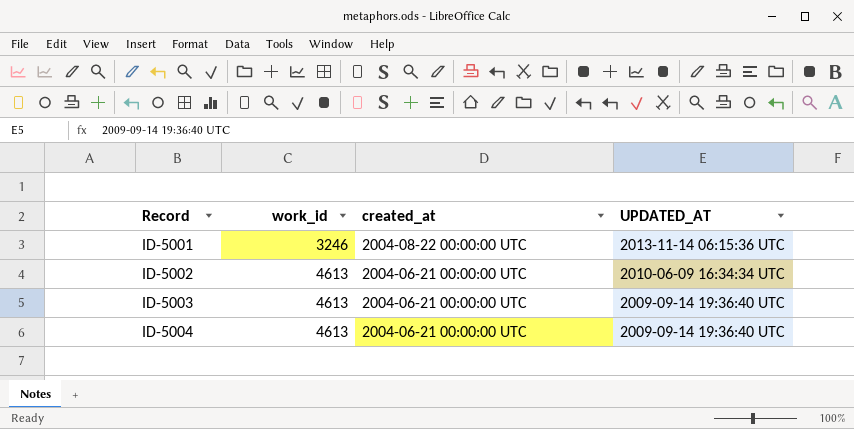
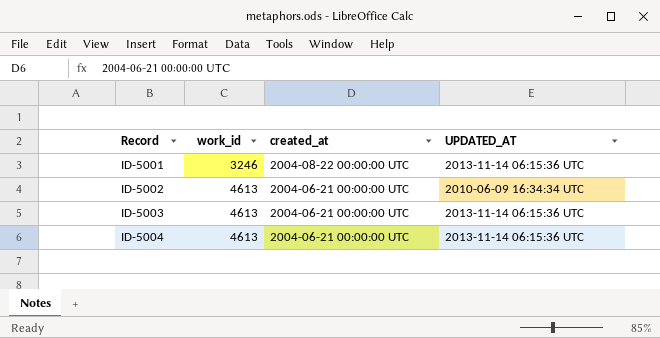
ID-5003 | UPDATED_AT: 2009-09-14 19:36:40 UTC -> 2013-11-14 06:15:36 UTC
ID-5004 | UPDATED_AT: 2009-09-14 19:36:40 UTC -> 2013-11-14 06:15:36 UTC

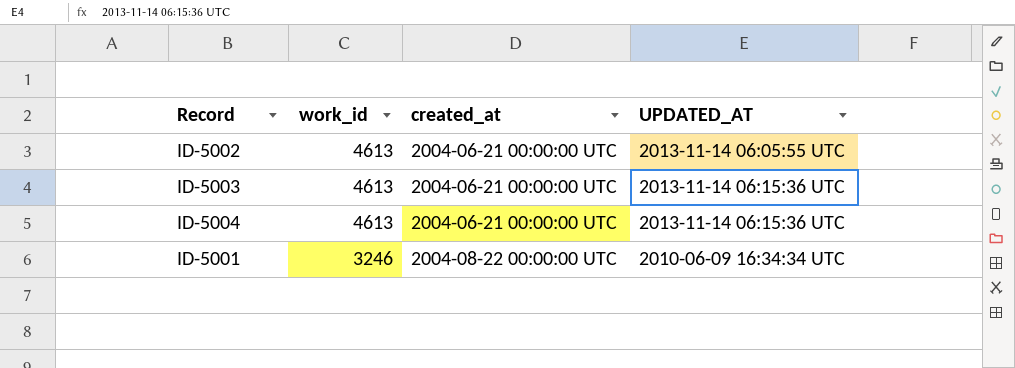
row order: Record ascending -> work_id descending
ID-5002 | UPDATED_AT: 2010-06-09 16:34:34 UTC -> 2013-11-14 06:05:55 UTC
ID-5001 | UPDATED_AT: 2013-11-14 06:15:36 UTC -> 2010-06-09 16:34:34 UTC

